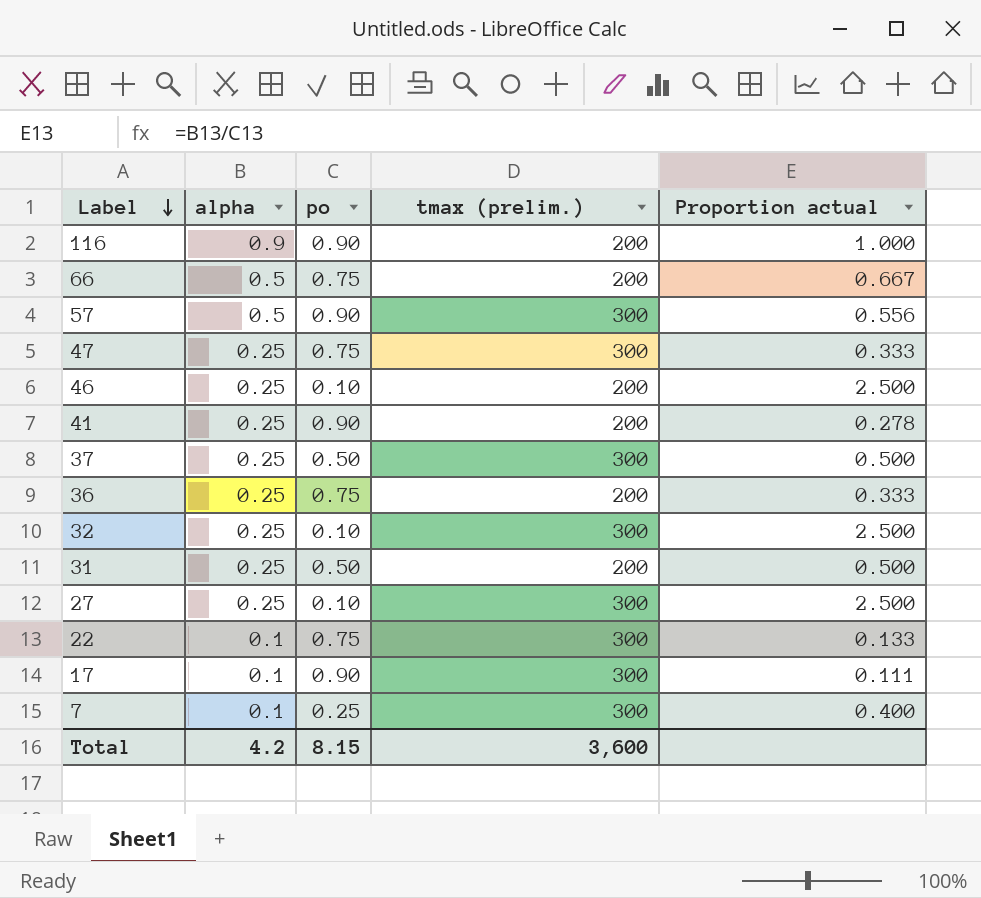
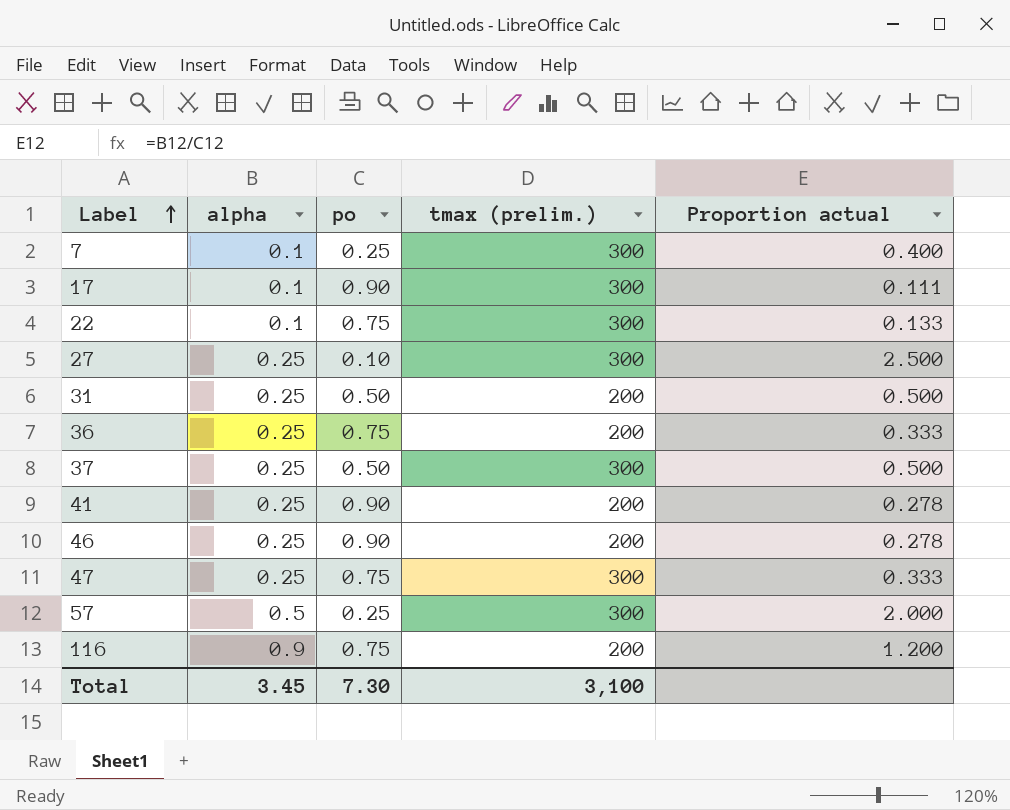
row order: Label descending -> Label ascending
row 66: 0.5 | 0.75 | 200 | 0.667 -> none
row 32: 0.25 | 0.10 | 300 | 2.500 -> none
46 | po: 0.10 -> 0.90
46 | Proportion actual: 2.500 -> 0.278
57 | po: 0.90 -> 0.25
57 | Proportion actual: 0.556 -> 2.000
116 | po: 0.90 -> 0.75
116 | Proportion actual: 1.000 -> 1.200
Total | alpha: 4.2 -> 3.45
Total | po: 8.15 -> 7.30
Total | tmax (prelim.): 3,600 -> 3,100

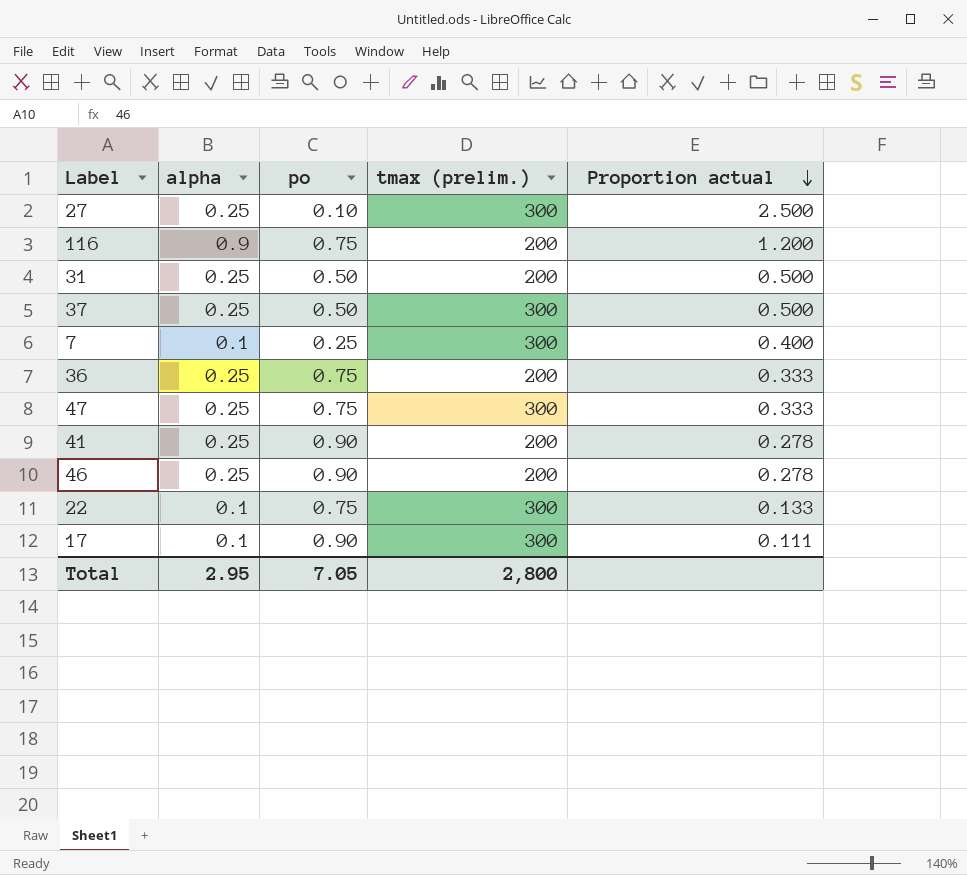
row order: Label ascending -> Proportion actual descending
row 57: 0.5 | 0.25 | 300 | 2.000 -> none
Total | alpha: 3.45 -> 2.95
Total | po: 7.30 -> 7.05
Total | tmax (prelim.): 3,100 -> 2,800

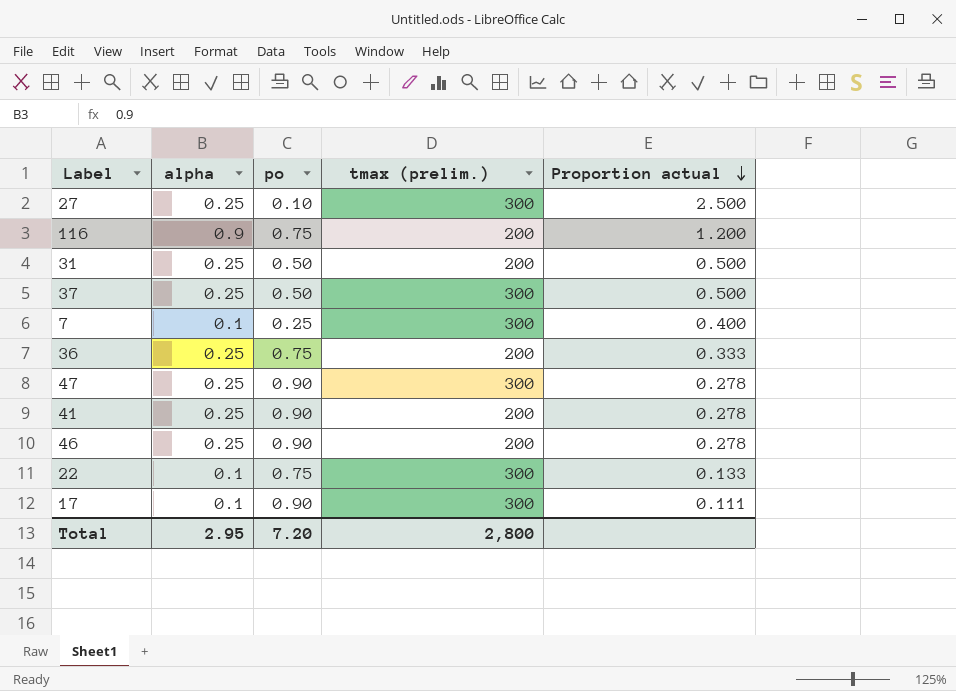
47 | po: 0.75 -> 0.90
47 | Proportion actual: 0.333 -> 0.278
Total | po: 7.05 -> 7.20

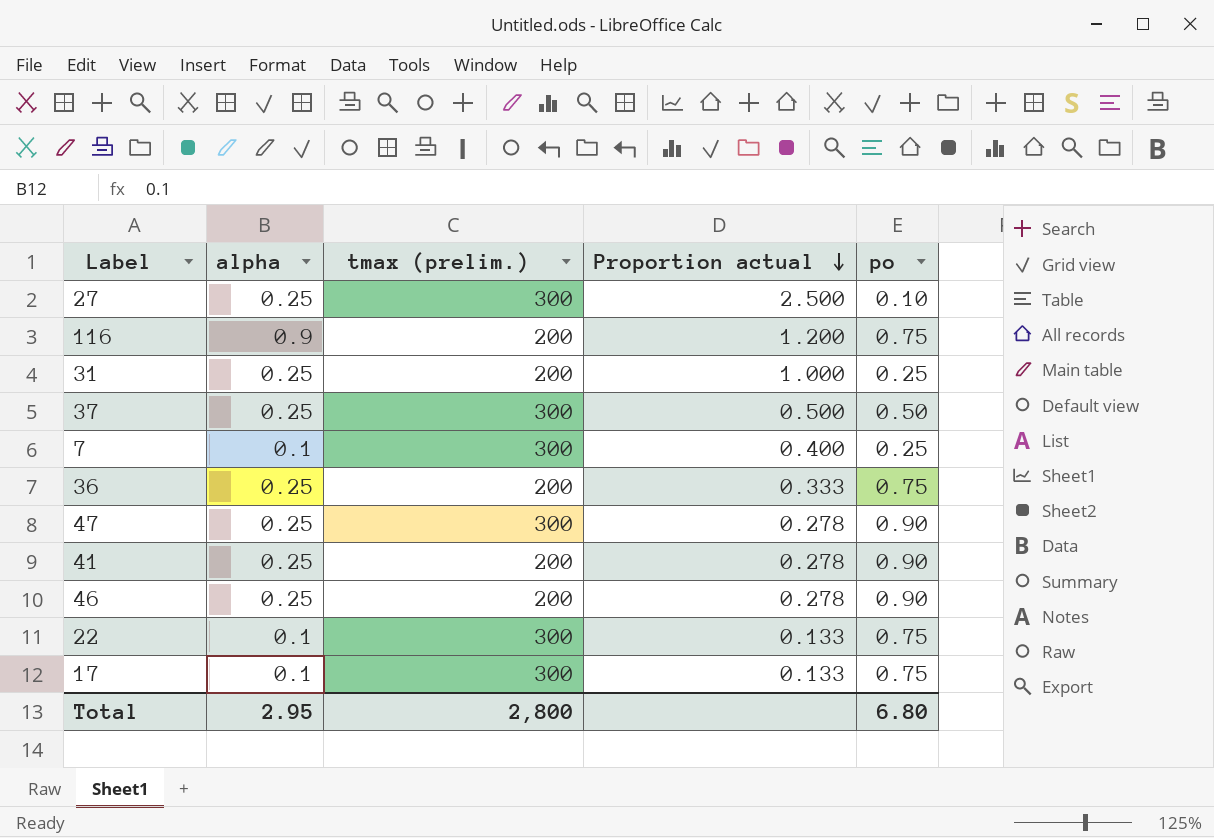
column po | position: 3 -> 5
31 | Proportion actual: 0.500 -> 1.000
31 | po: 0.50 -> 0.25
17 | Proportion actual: 0.111 -> 0.133
17 | po: 0.90 -> 0.75
Total | po: 7.20 -> 6.80

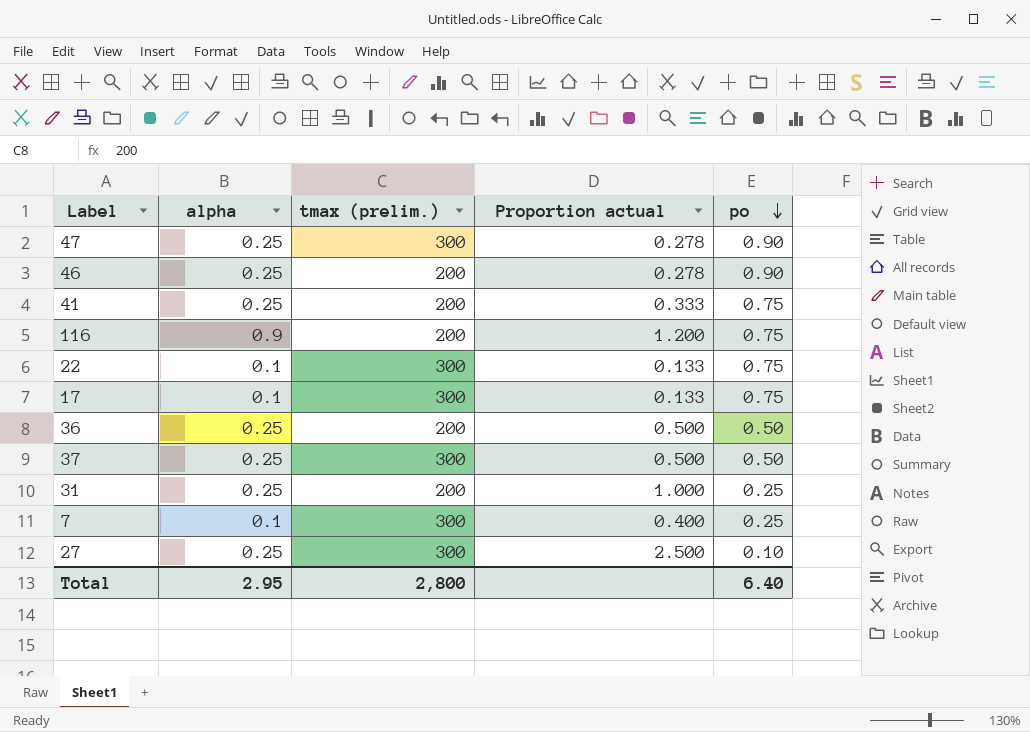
row order: Proportion actual descending -> po descending
41 | Proportion actual: 0.278 -> 0.333
41 | po: 0.90 -> 0.75
36 | Proportion actual: 0.333 -> 0.500
36 | po: 0.75 -> 0.50
Total | po: 6.80 -> 6.40

